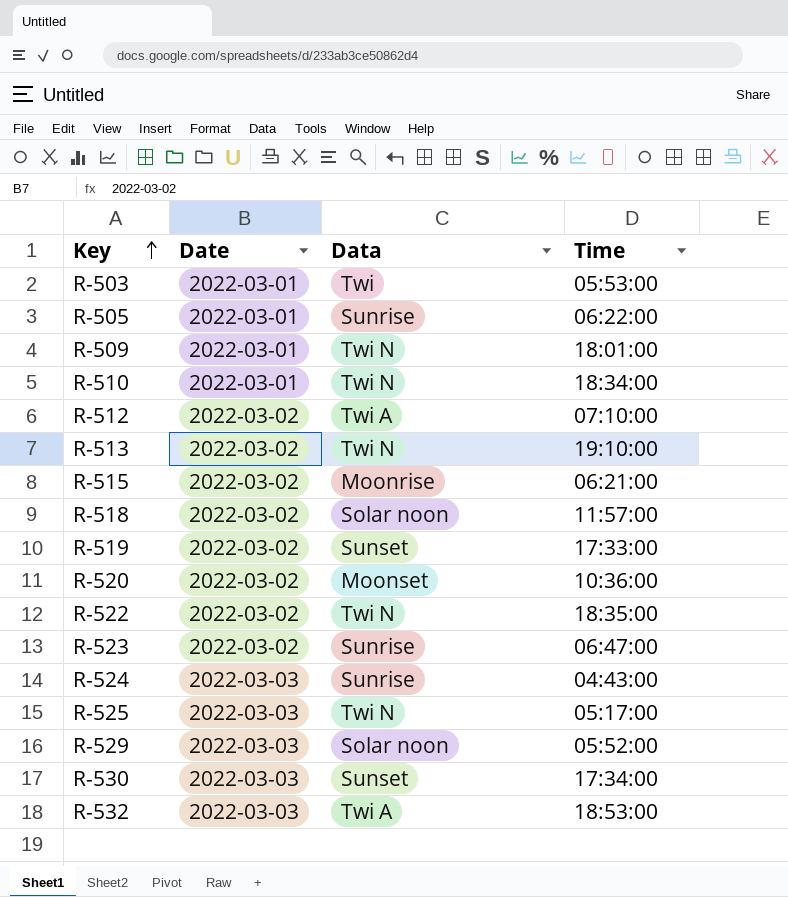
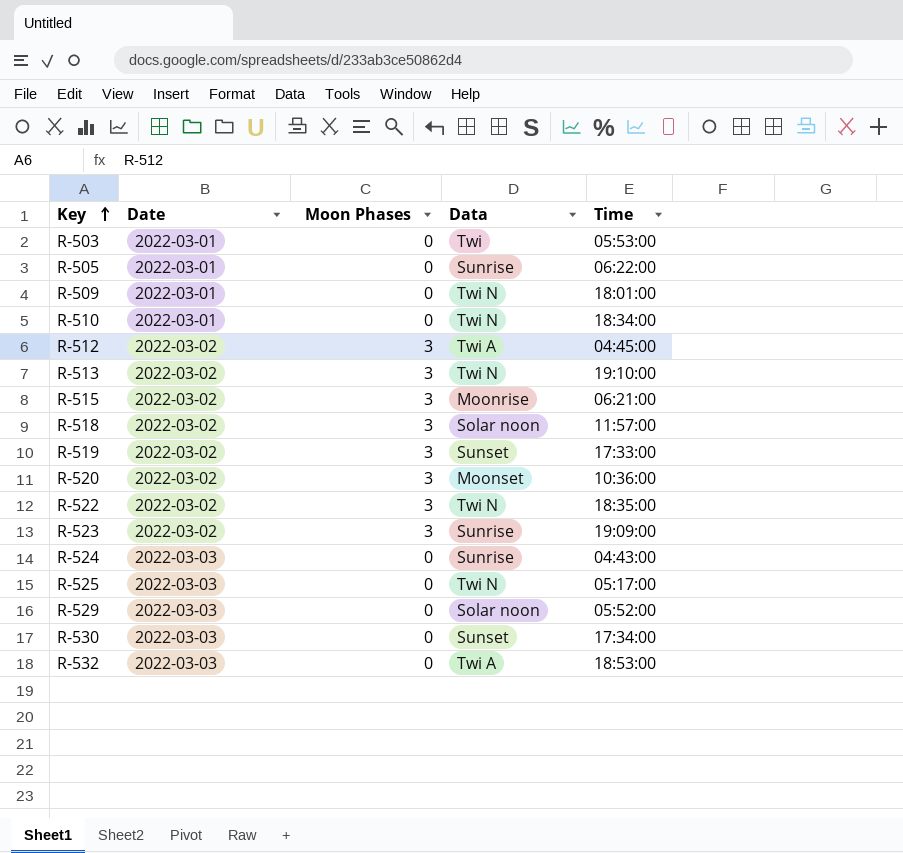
column Moon Phases | position: none -> 3
R-512 | Time: 07:10:00 -> 04:45:00
R-523 | Time: 06:47:00 -> 19:09:00

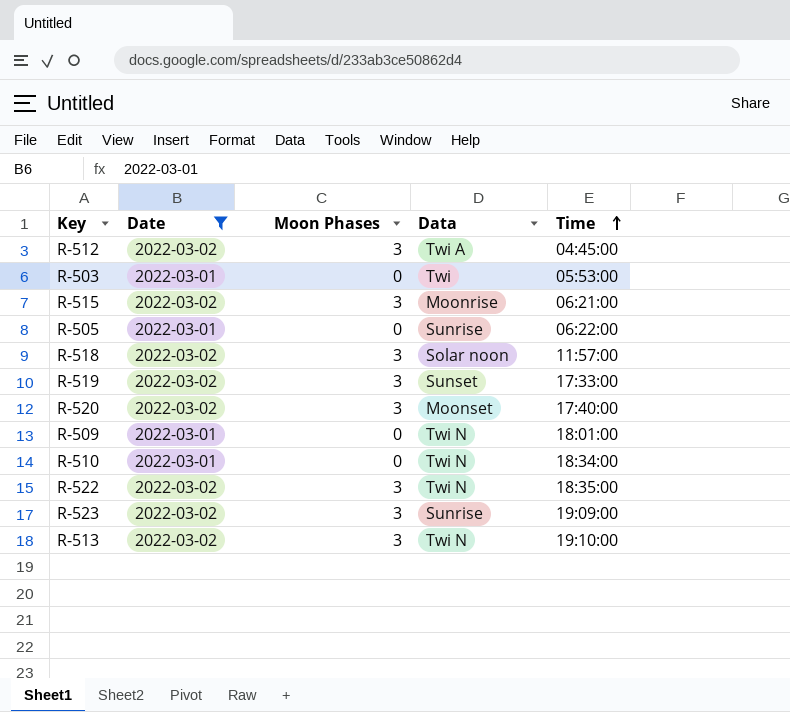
filter: none -> Date != 2022-03-03
row order: Key ascending -> Time ascending
R-520 | Time: 10:36:00 -> 17:40:00

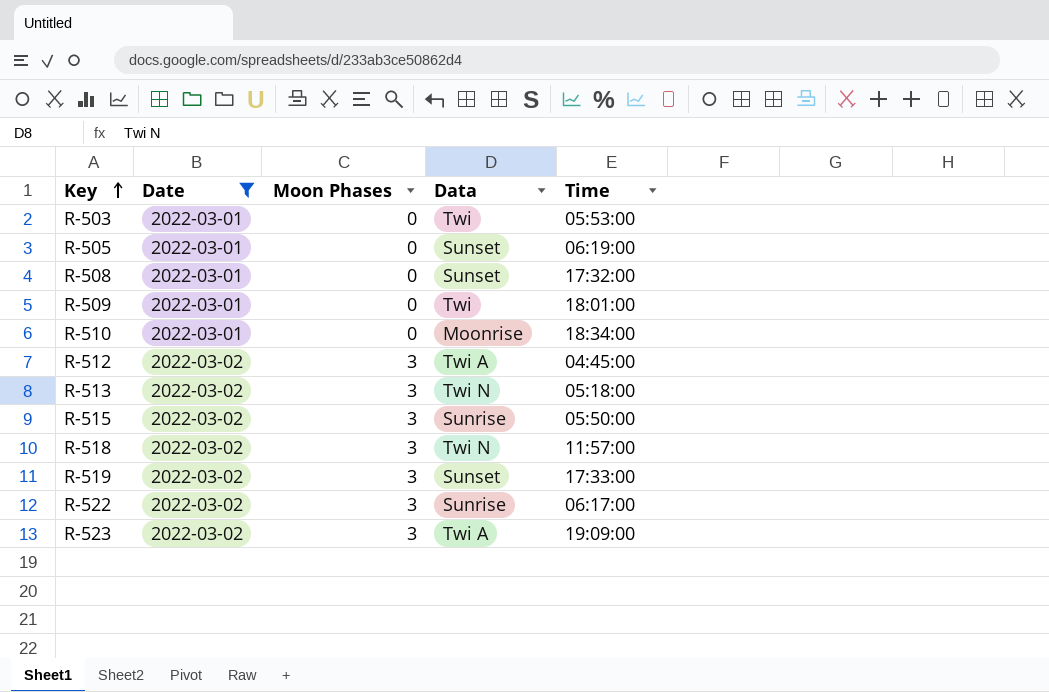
row order: Time ascending -> Key ascending
row R-520: 2022-03-02 | 3 | Moonset | 17:40:00 -> none
R-505 | Data: Sunrise -> Sunset
R-505 | Time: 06:22:00 -> 06:19:00
row R-508: none -> 2022-03-01 | 0 | Sunset | 17:32:00
R-509 | Data: Twi N -> Twi
R-510 | Data: Twi N -> Moonrise
R-513 | Time: 19:10:00 -> 05:18:00
R-515 | Data: Moonrise -> Sunrise
R-515 | Time: 06:21:00 -> 05:50:00
R-518 | Data: Solar noon -> Twi N
R-522 | Data: Twi N -> Sunrise
R-522 | Time: 18:35:00 -> 06:17:00
R-523 | Data: Sunrise -> Twi A

